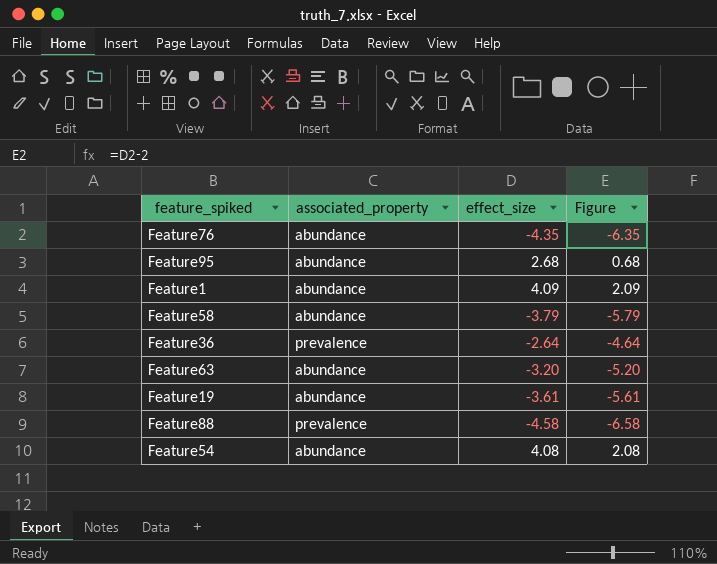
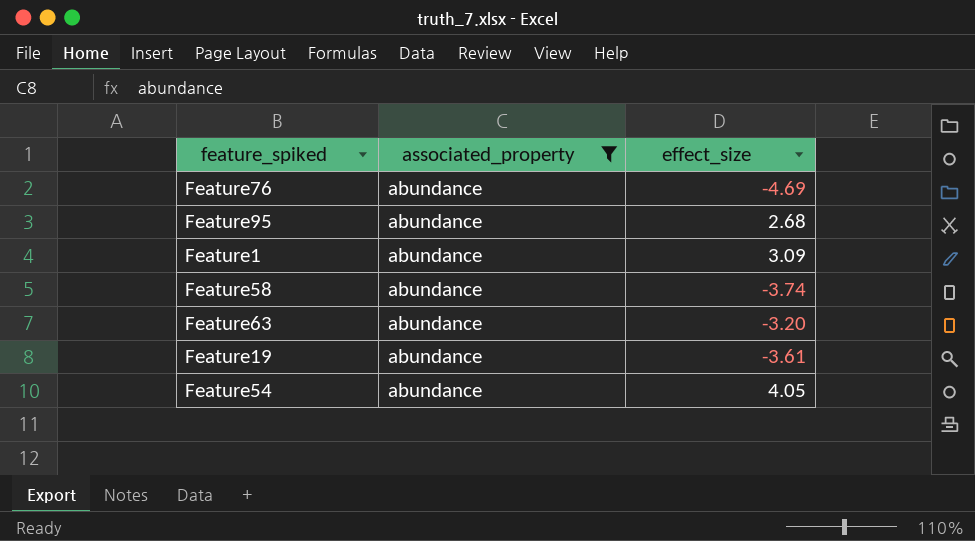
filter: none -> associated_property = abundance
column Figure | formula: [effect_size] - 2 -> none
Feature76 | effect_size: -4.35 -> -4.69
Feature1 | effect_size: 4.09 -> 3.09
Feature58 | effect_size: -3.79 -> -3.74
Feature54 | effect_size: 4.08 -> 4.05

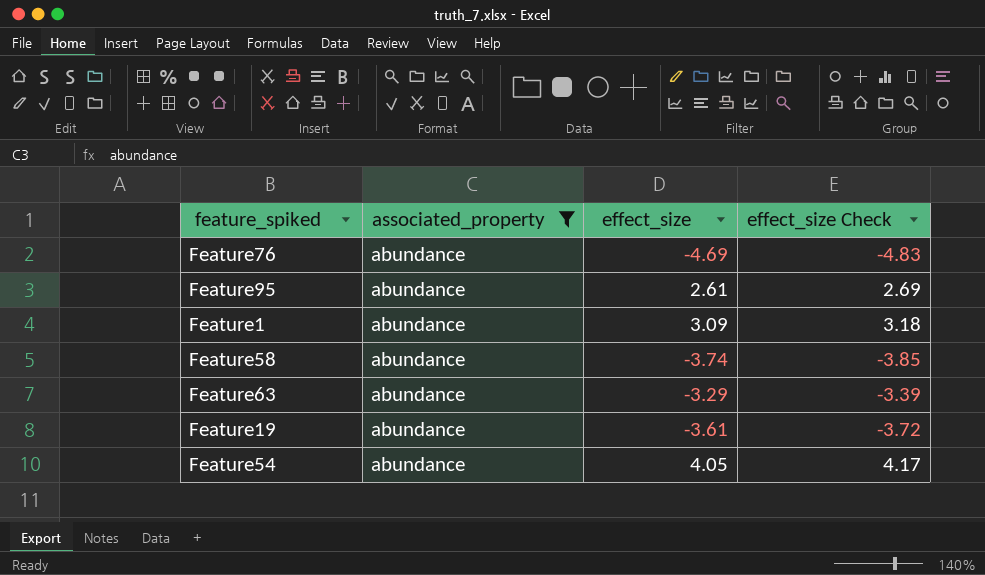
column effect_size Check | formula: none -> [effect_size] * 1.03
Feature95 | effect_size: 2.68 -> 2.61
Feature63 | effect_size: -3.20 -> -3.29

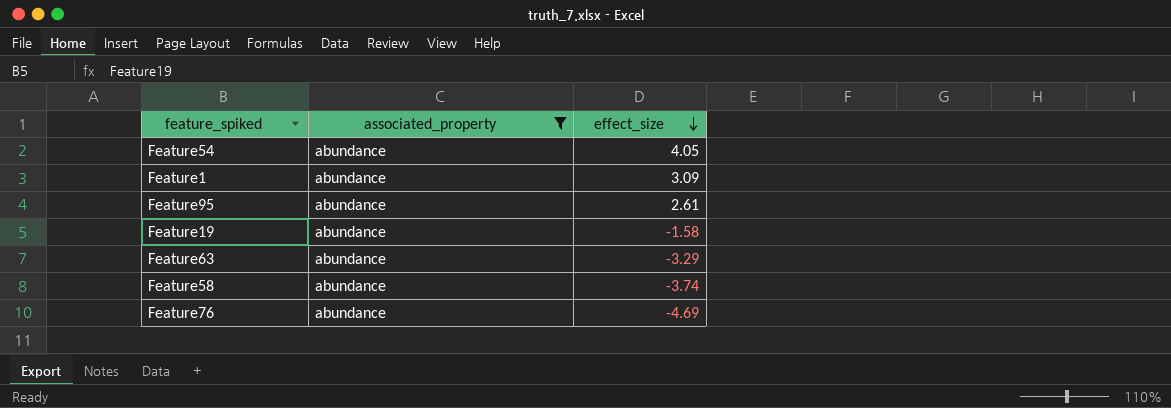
row order: none -> effect_size descending
column effect_size Check | formula: [effect_size] * 1.03 -> none
Feature19 | effect_size: -3.61 -> -1.58

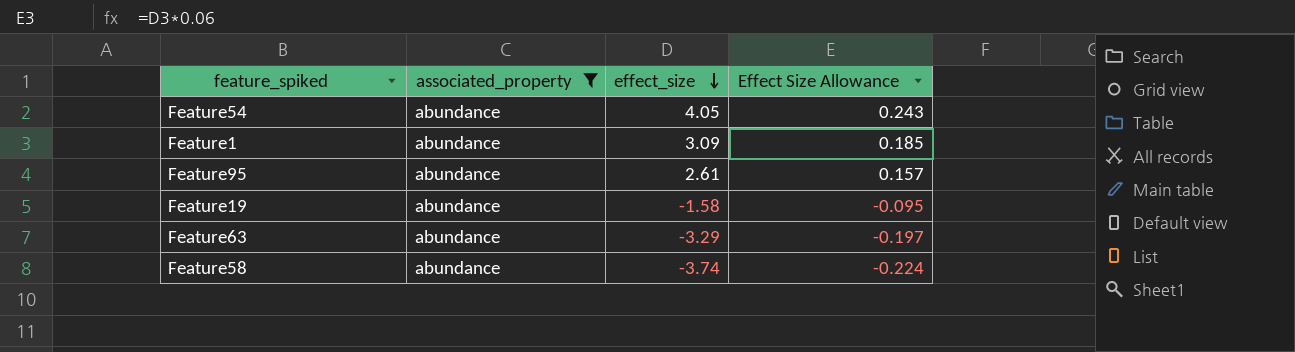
column Effect Size Allowance | formula: none -> [effect_size] * 0.06
row Feature76: abundance | -4.69 -> none

